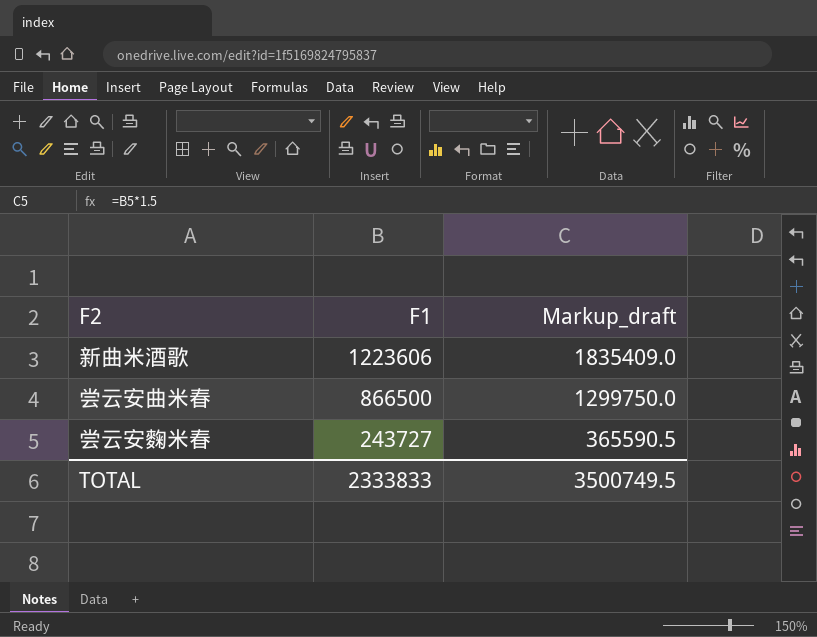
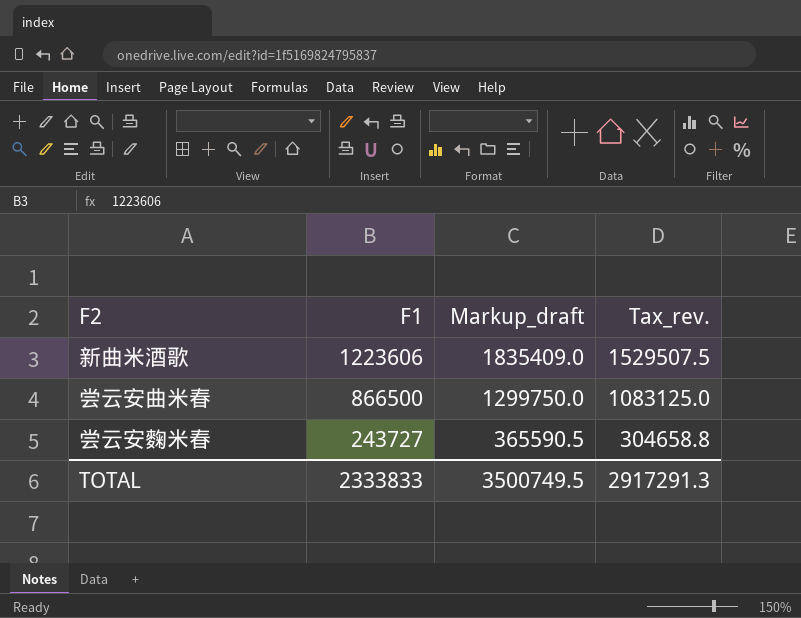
column Tax_rev. | formula: none -> [F1] * 1.25

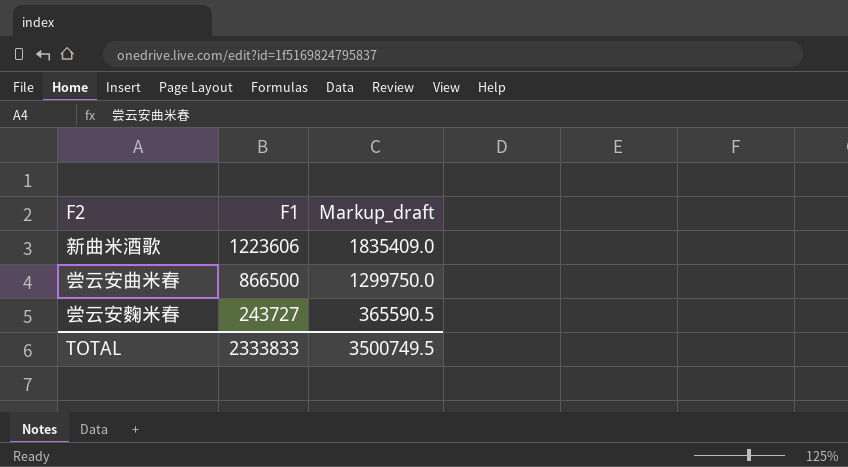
column Tax_rev. | formula: [F1] * 1.25 -> none

